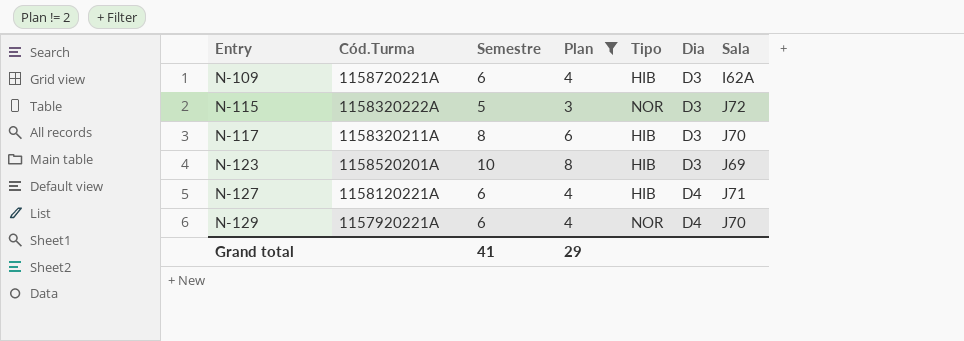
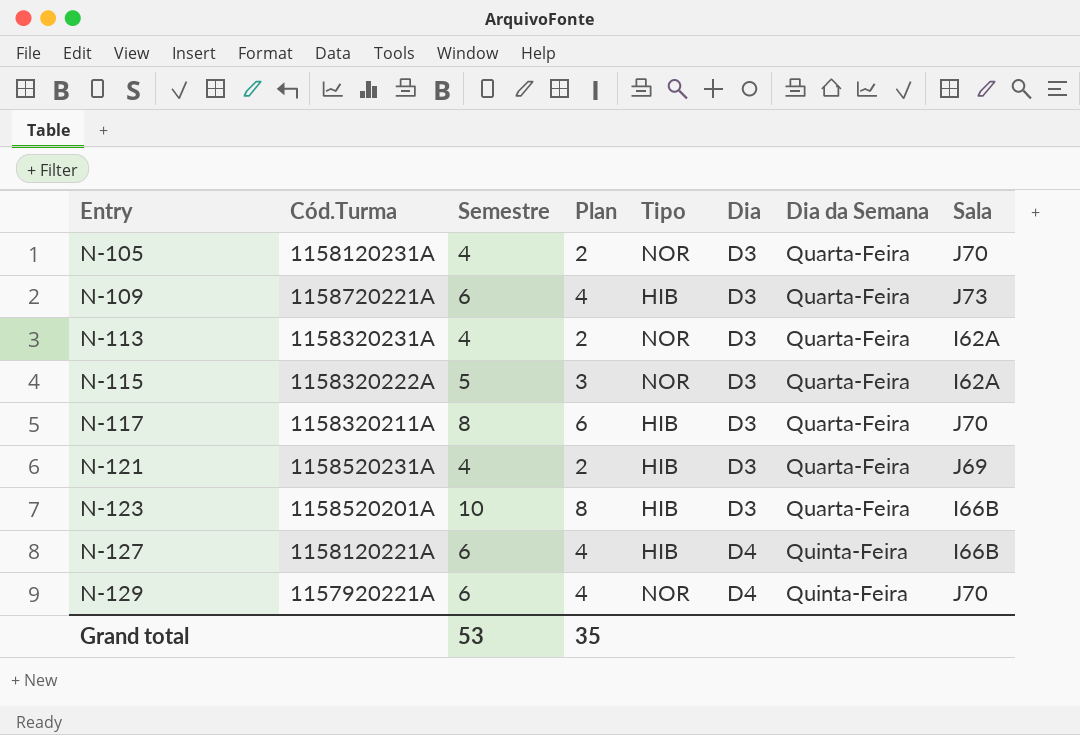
filter: Plan != 2 -> none
column Dia da Semana | position: none -> 7
N-109 | Sala: I62A -> J73
N-115 | Sala: J72 -> I62A
N-123 | Sala: J69 -> I66B
N-127 | Sala: J71 -> I66B
Grand total | Semestre: 41 -> 53
Grand total | Plan: 29 -> 35

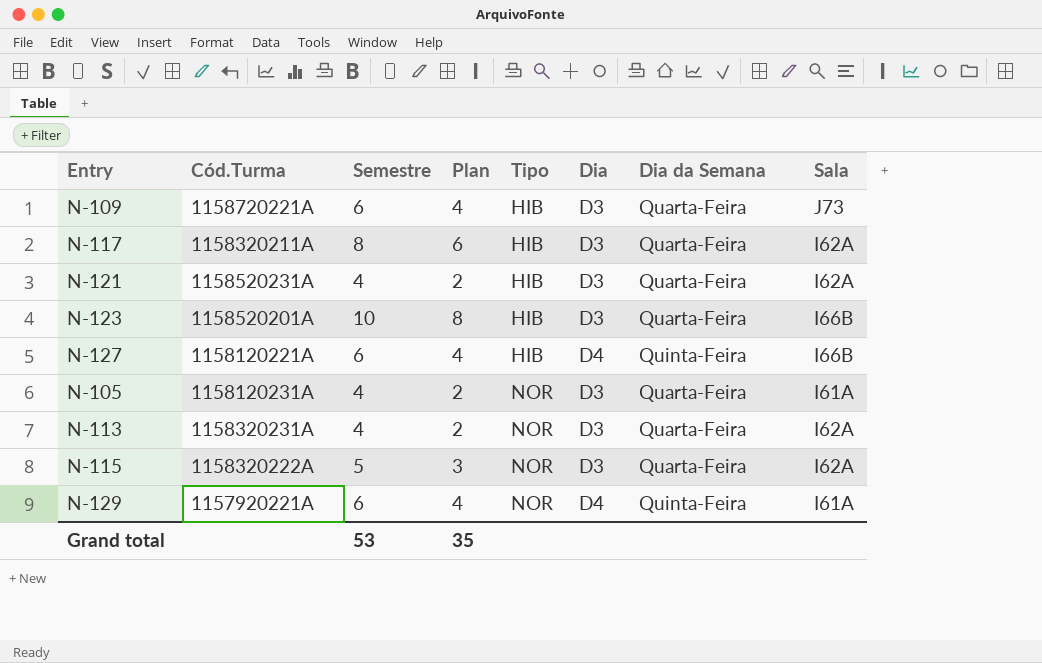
row order: Entry ascending -> Tipo ascending
N-117 | Sala: J70 -> I62A
N-121 | Sala: J69 -> I62A
N-105 | Sala: J70 -> I61A
N-129 | Sala: J70 -> I61A

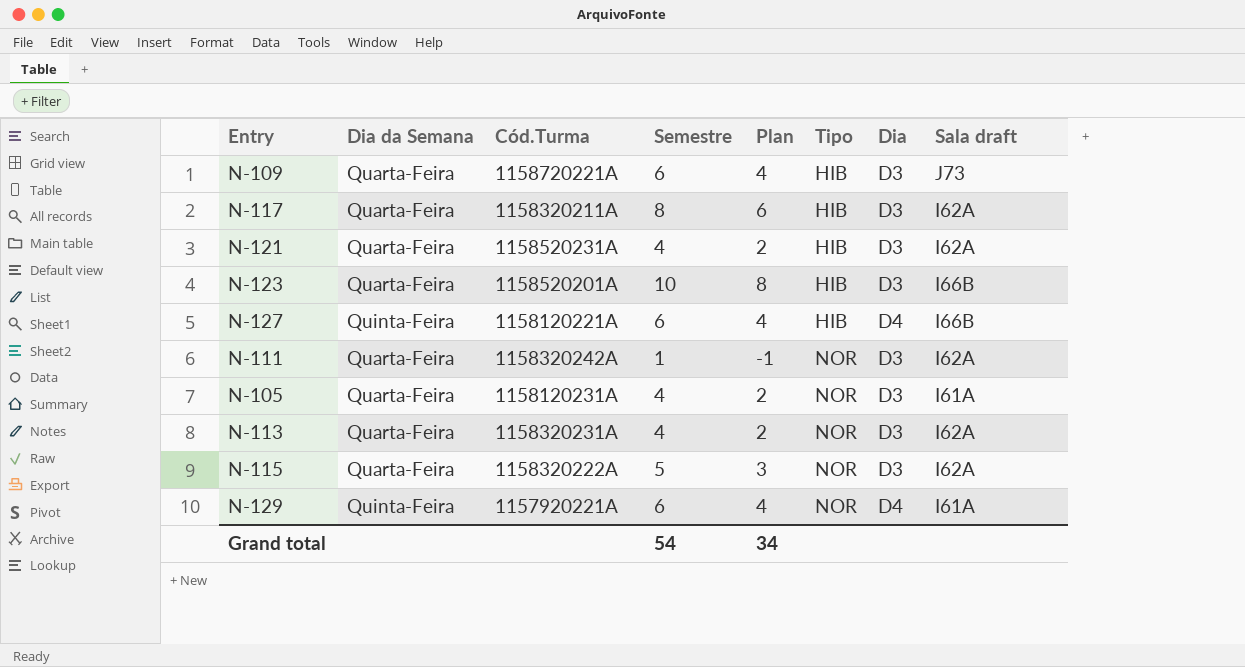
column Dia da Semana | position: 7 -> 2
column name: Sala -> Sala draft
row N-111: none -> Quarta-Feira | 1158320242A | 1 | -1 | NOR | D3 | I62A
Grand total | Semestre: 53 -> 54
Grand total | Plan: 35 -> 34

